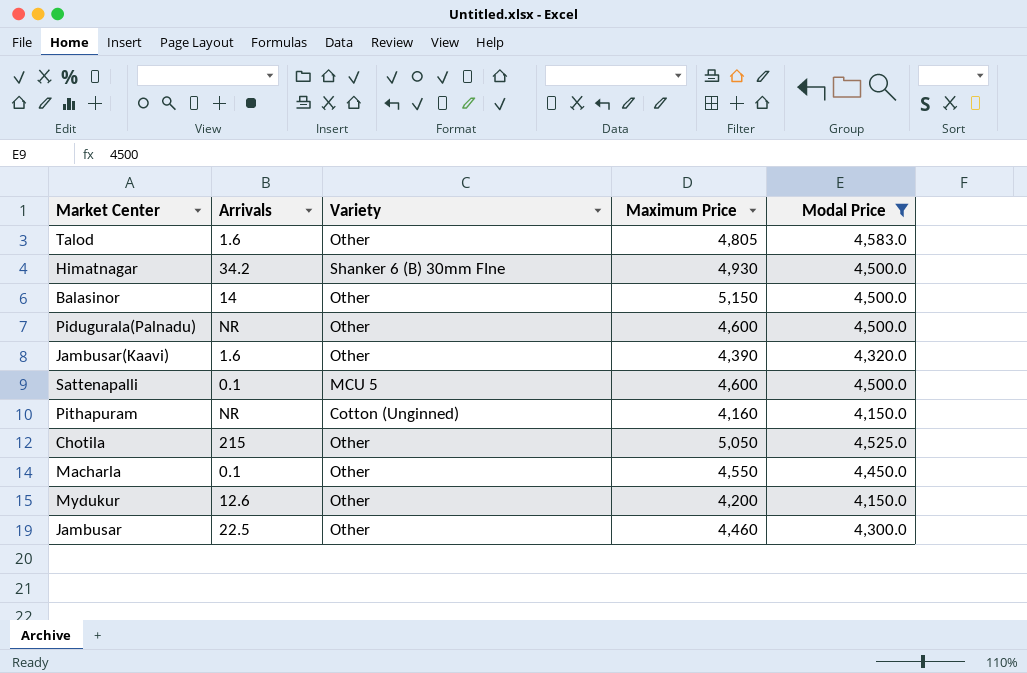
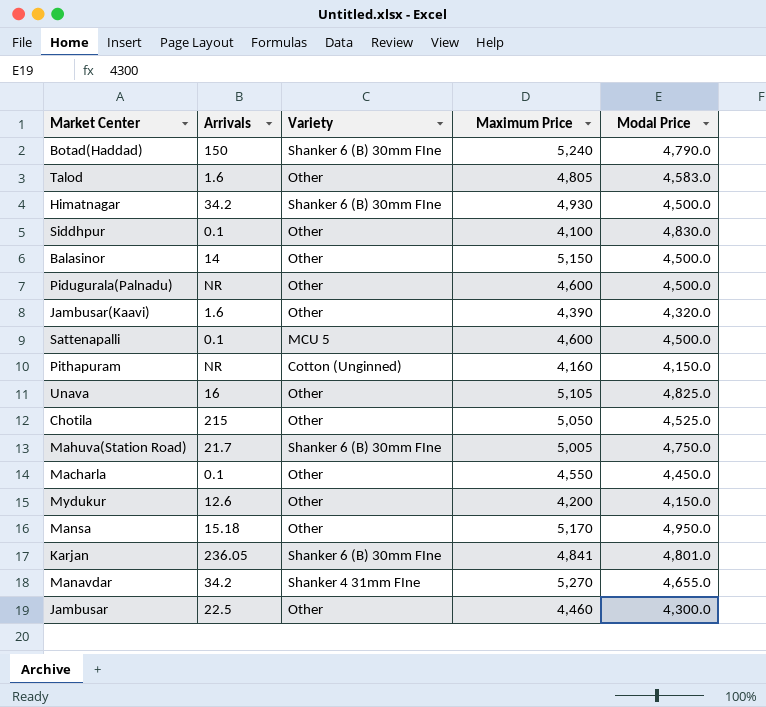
filter: Modal Price <= 4,583.0 -> none

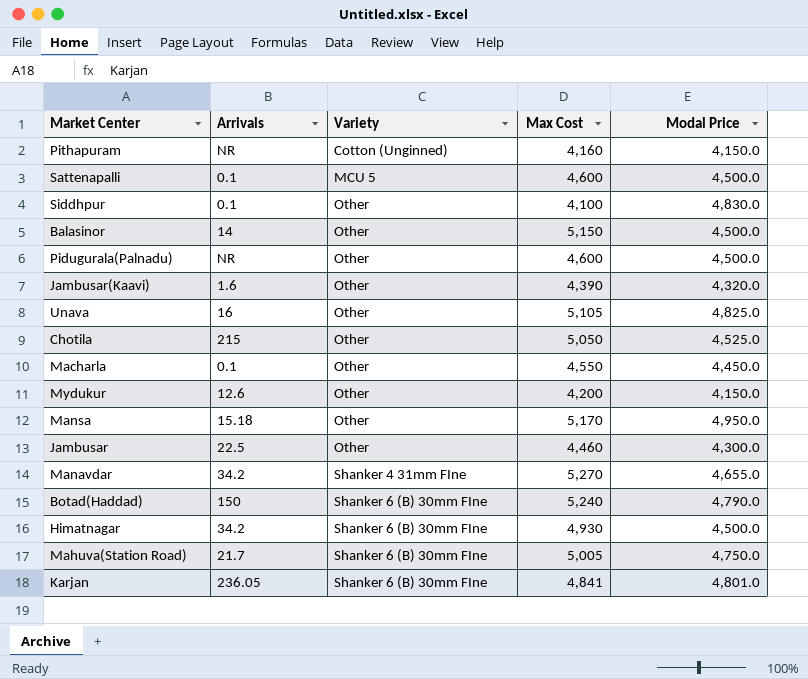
row order: none -> Variety ascending
column name: Maximum Price -> Max Cost
row Talod: 1.6 | Other | 4,805 | 4,583.0 -> none

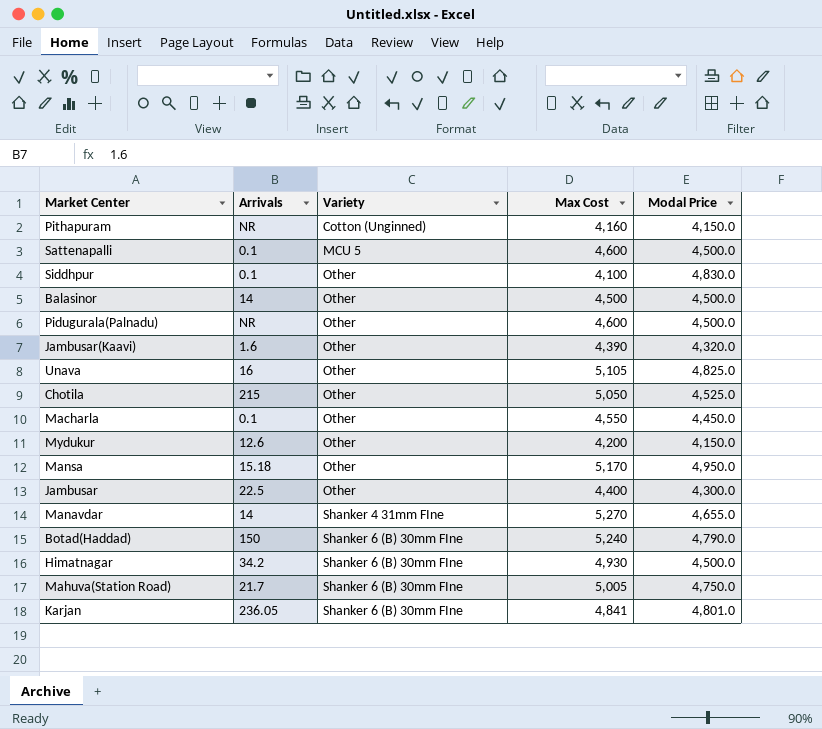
Balasinor | Max Cost: 5,150 -> 4,500
Jambusar | Max Cost: 4,460 -> 4,400
Manavdar | Arrivals: 34.2 -> 14

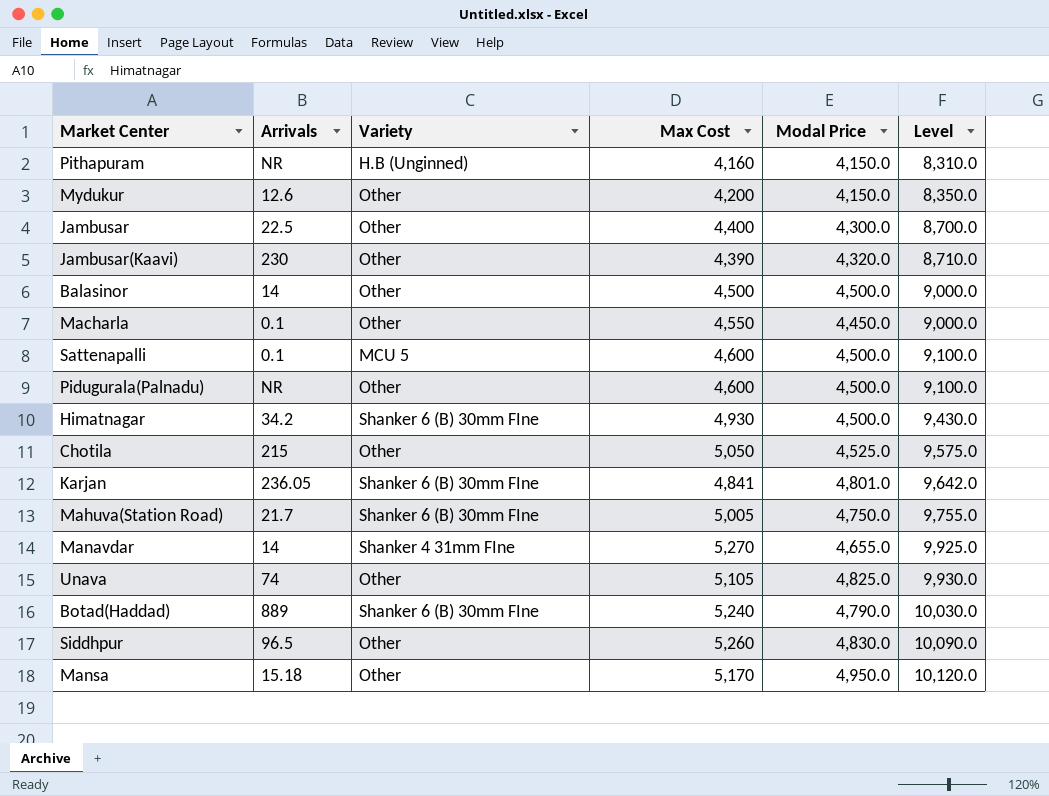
row order: Variety ascending -> Level ascending
column Level | formula: none -> [Max Cost] + [Modal Price]
Pithapuram | Variety: Cotton (Unginned) -> H.B (Unginned)
Jambusar(Kaavi) | Arrivals: 1.6 -> 230
Unava | Arrivals: 16 -> 74
Botad(Haddad) | Arrivals: 150 -> 889
Siddhpur | Arrivals: 0.1 -> 96.5
Siddhpur | Max Cost: 4,100 -> 5,260

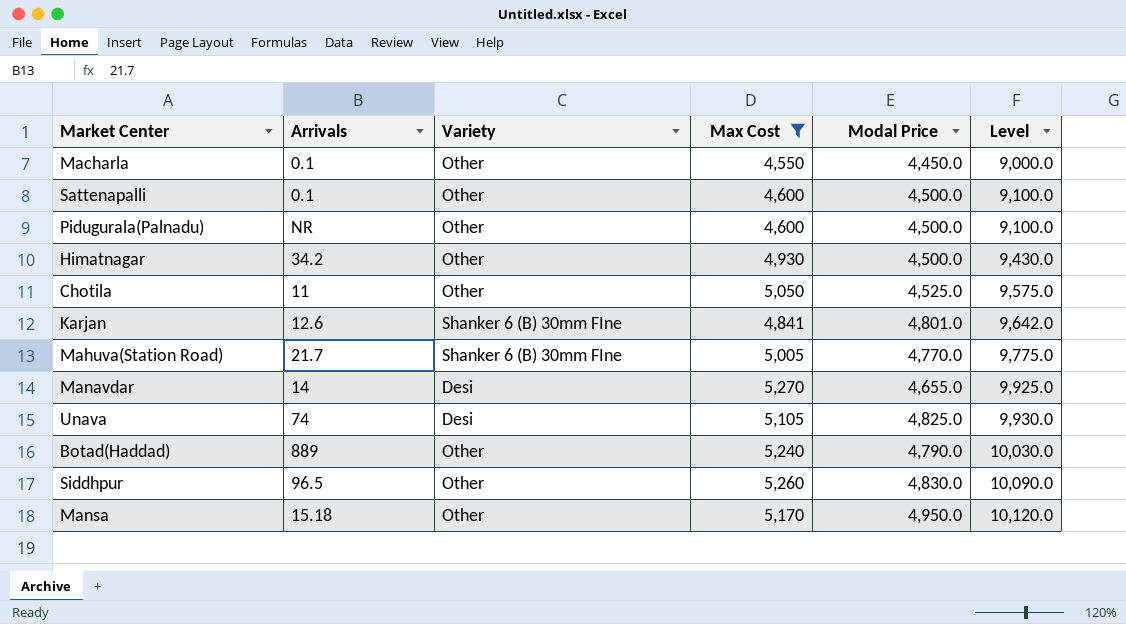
filter: none -> Max Cost >= 4,550
Sattenapalli | Variety: MCU 5 -> Other
Himatnagar | Variety: Shanker 6 (B) 30mm FIne -> Other
Chotila | Arrivals: 215 -> 11
Karjan | Arrivals: 236.05 -> 12.6
Mahuva(Station Road) | Modal Price: 4,750.0 -> 4,770.0
Mahuva(Station Road) | Level: 9,755.0 -> 9,775.0
Manavdar | Variety: Shanker 4 31mm FIne -> Desi
Unava | Variety: Other -> Desi
Botad(Haddad) | Variety: Shanker 6 (B) 30mm FIne -> Other

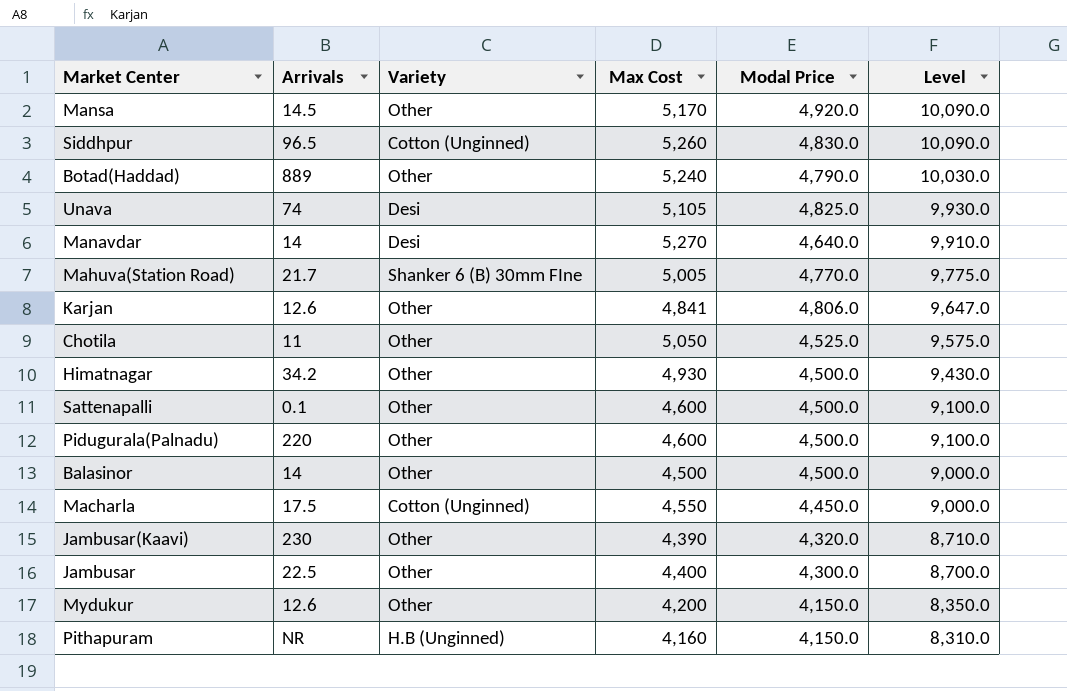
filter: Max Cost >= 4,550 -> none
row order: Level ascending -> Level descending
Mansa | Arrivals: 15.18 -> 14.5
Mansa | Modal Price: 4,950.0 -> 4,920.0
Mansa | Level: 10,120.0 -> 10,090.0
Siddhpur | Variety: Other -> Cotton (Unginned)
Manavdar | Modal Price: 4,655.0 -> 4,640.0
Manavdar | Level: 9,925.0 -> 9,910.0
Karjan | Variety: Shanker 6 (B) 30mm FIne -> Other
Karjan | Modal Price: 4,801.0 -> 4,806.0
Karjan | Level: 9,642.0 -> 9,647.0
Pidugurala(Palnadu) | Arrivals: NR -> 220
Macharla | Arrivals: 0.1 -> 17.5
Macharla | Variety: Other -> Cotton (Unginned)

